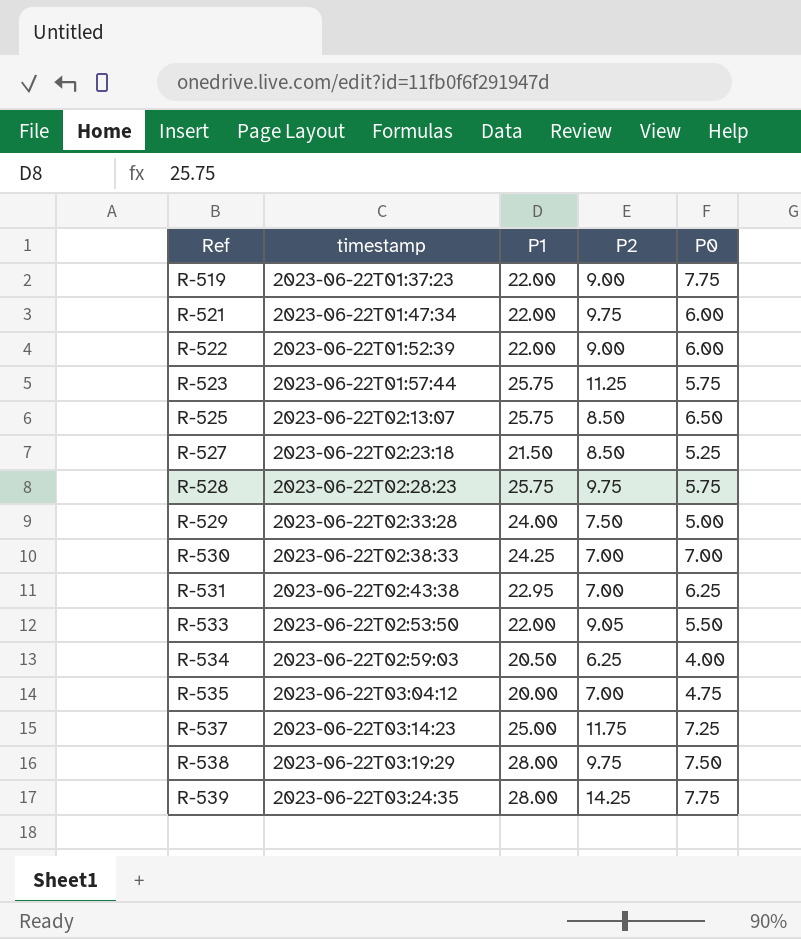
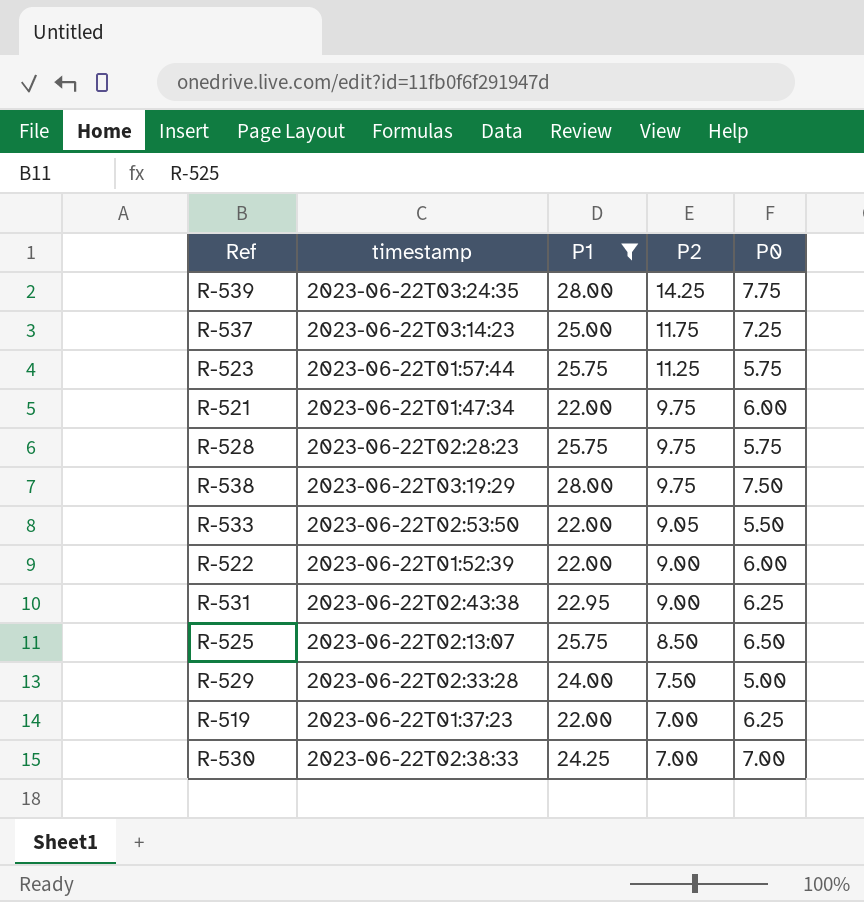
filter: none -> P1 >= 22.00
row order: Ref ascending -> P2 descending
R-531 | P2: 7.00 -> 9.00
R-519 | P2: 9.00 -> 7.00
R-519 | P0: 7.75 -> 6.25

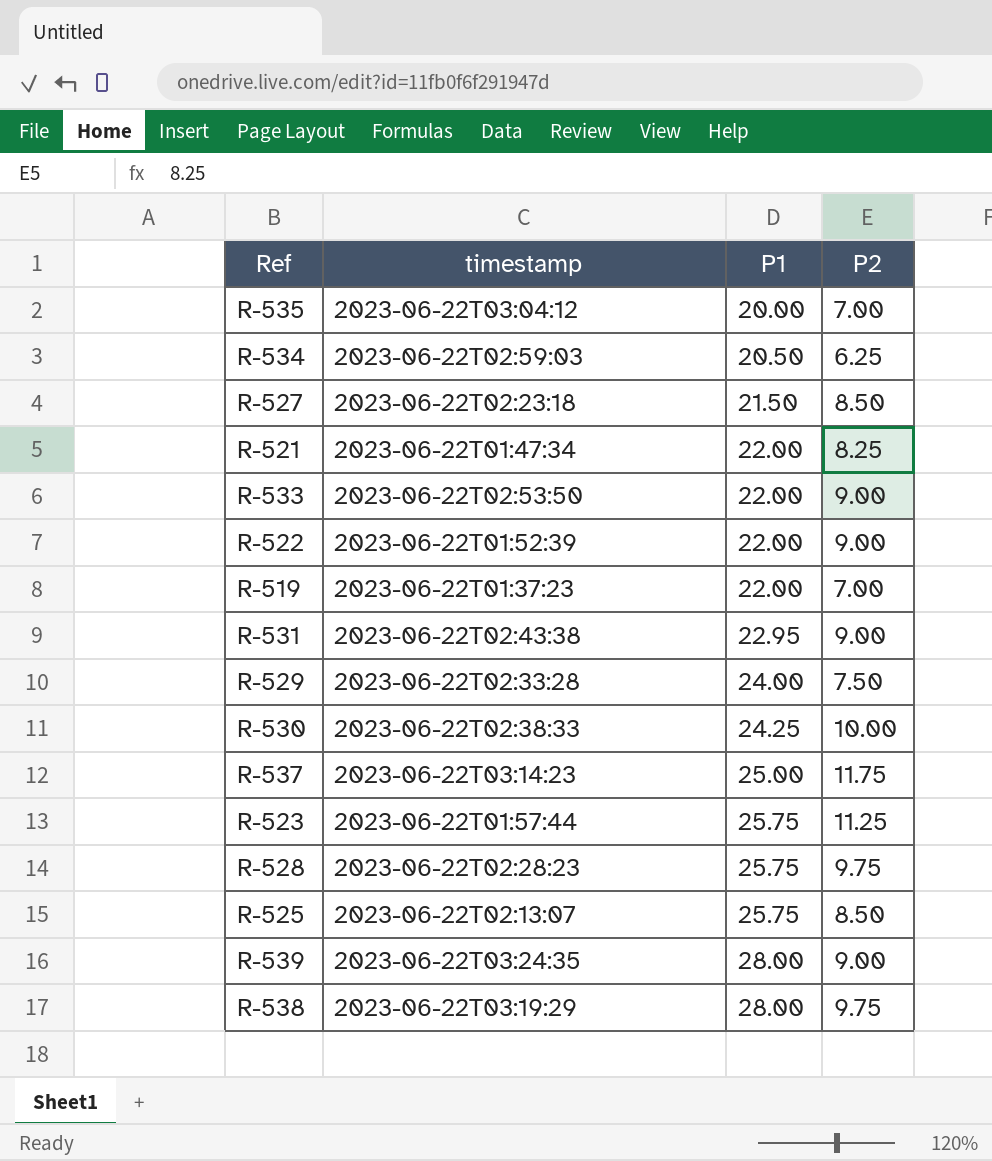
filter: P1 >= 22.00 -> none
row order: P2 descending -> P1 ascending
column P0 | position: 5 -> none
R-521 | P2: 9.75 -> 8.25
R-533 | P2: 9.05 -> 9.00
R-530 | P2: 7.00 -> 10.00
R-539 | P2: 14.25 -> 9.00

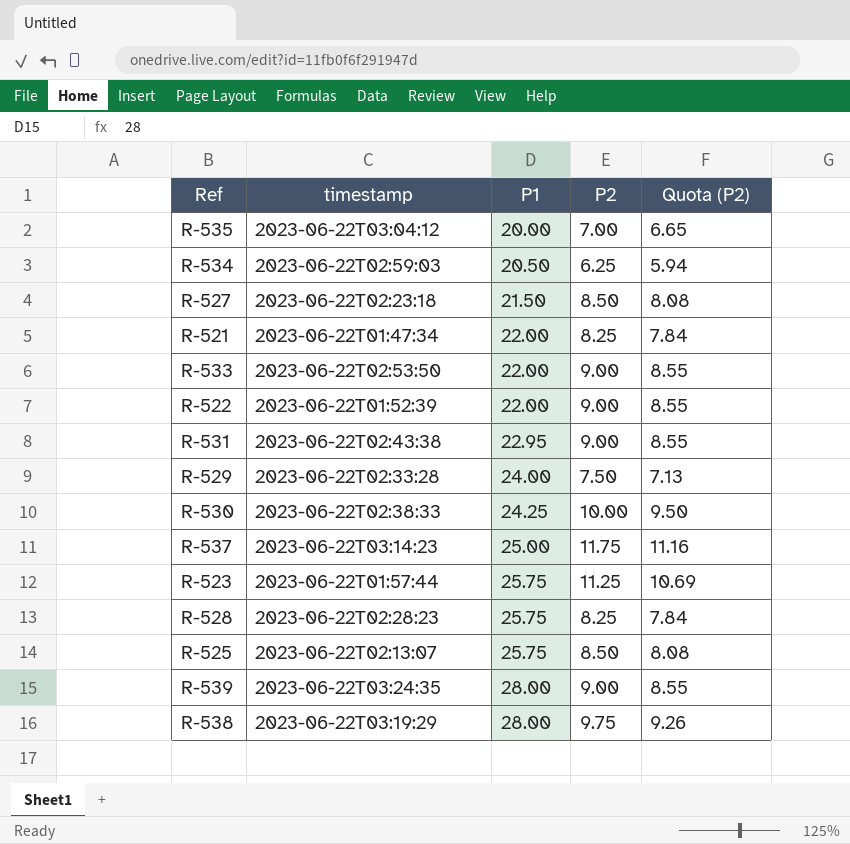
column Quota (P2) | formula: none -> [P2] * 0.95
row R-519: 2023-06-22T01:37:23 | 22.00 | 7.00 -> none
R-528 | P2: 9.75 -> 8.25

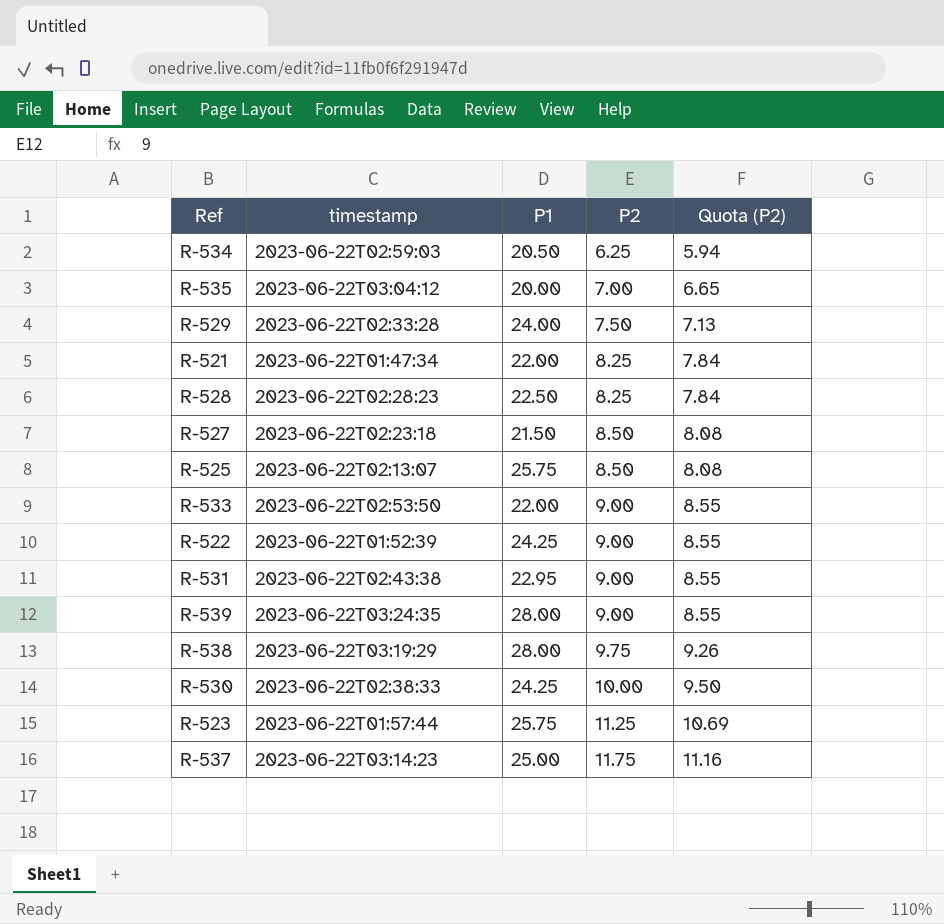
row order: P1 ascending -> P2 ascending
R-528 | P1: 25.75 -> 22.50
R-522 | P1: 22.00 -> 24.25

